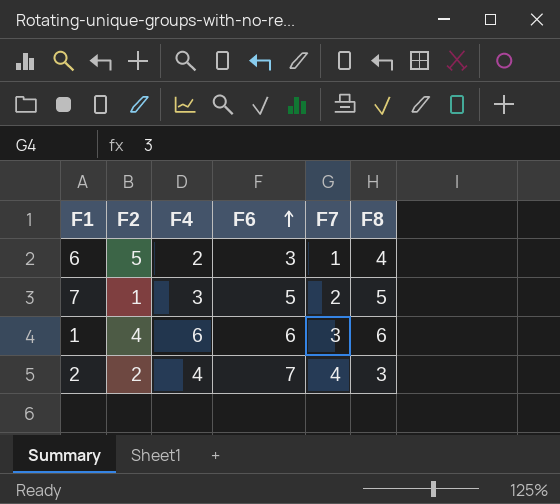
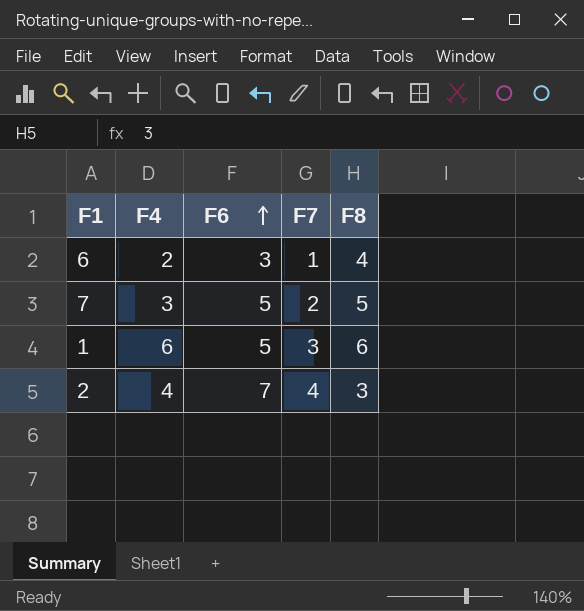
column F2 | position: 2 -> none
1 | F6: 6 -> 5

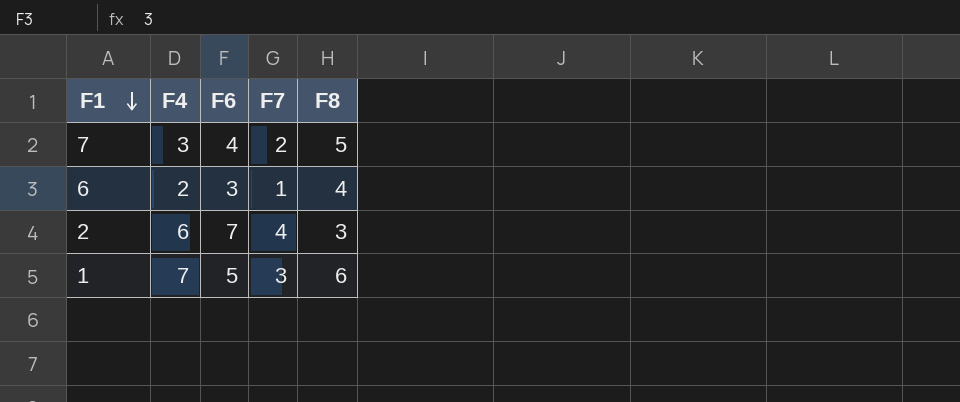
row order: F6 ascending -> F1 descending
7 | F6: 5 -> 4
2 | F4: 4 -> 6
1 | F4: 6 -> 7

